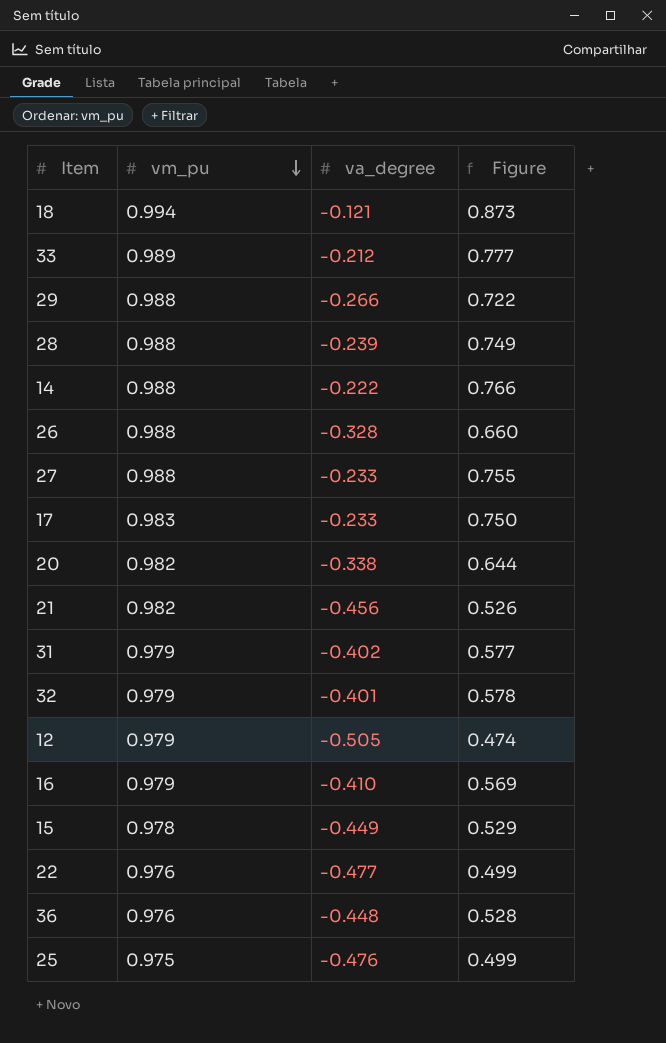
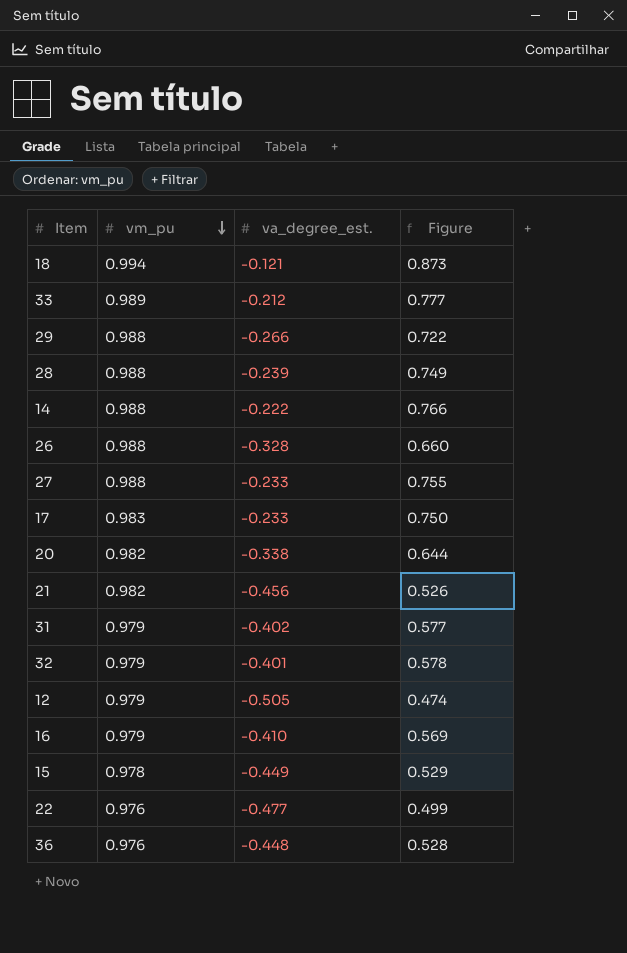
column name: va_degree -> va_degree_est.
row 25: 0.975 | -0.476 | 0.499 -> none

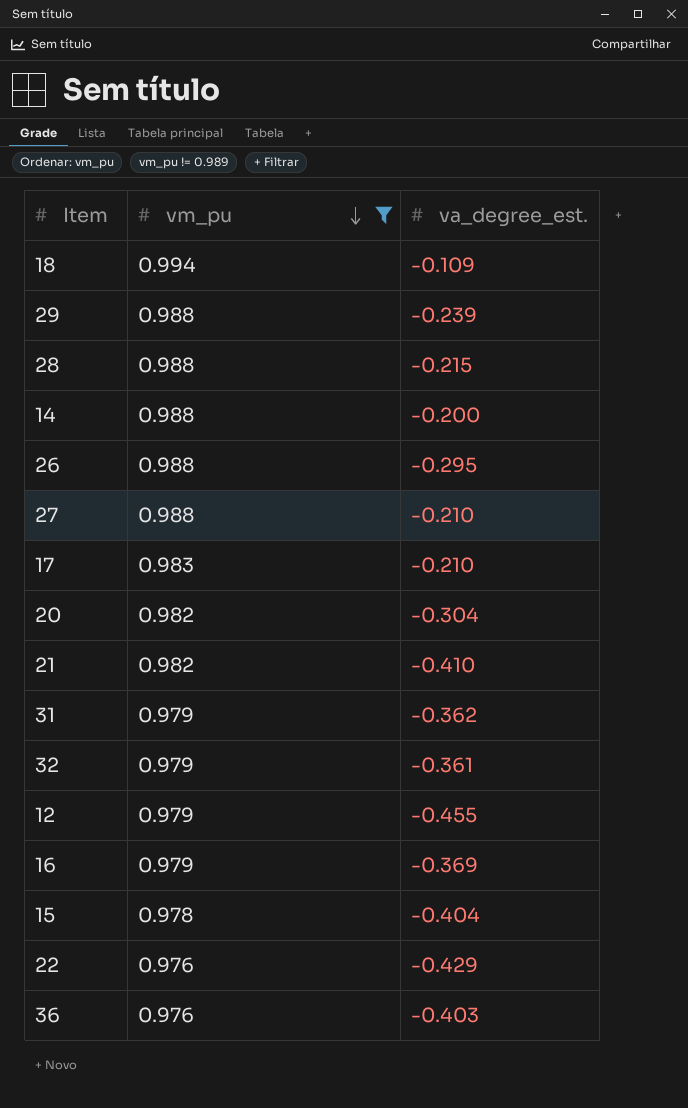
filter: none -> vm_pu != 0.989
column Figure | formula: [vm_pu] + [va_degree_est.] -> none
18 | va_degree_est.: -0.121 -> -0.109
29 | va_degree_est.: -0.266 -> -0.239
28 | va_degree_est.: -0.239 -> -0.215
14 | va_degree_est.: -0.222 -> -0.200
26 | va_degree_est.: -0.328 -> -0.295
27 | va_degree_est.: -0.233 -> -0.210
17 | va_degree_est.: -0.233 -> -0.210
20 | va_degree_est.: -0.338 -> -0.304
21 | va_degree_est.: -0.456 -> -0.410
31 | va_degree_est.: -0.402 -> -0.362
32 | va_degree_est.: -0.401 -> -0.361
12 | va_degree_est.: -0.505 -> -0.455
16 | va_degree_est.: -0.410 -> -0.369
15 | va_degree_est.: -0.449 -> -0.404
22 | va_degree_est.: -0.477 -> -0.429
36 | va_degree_est.: -0.448 -> -0.403

